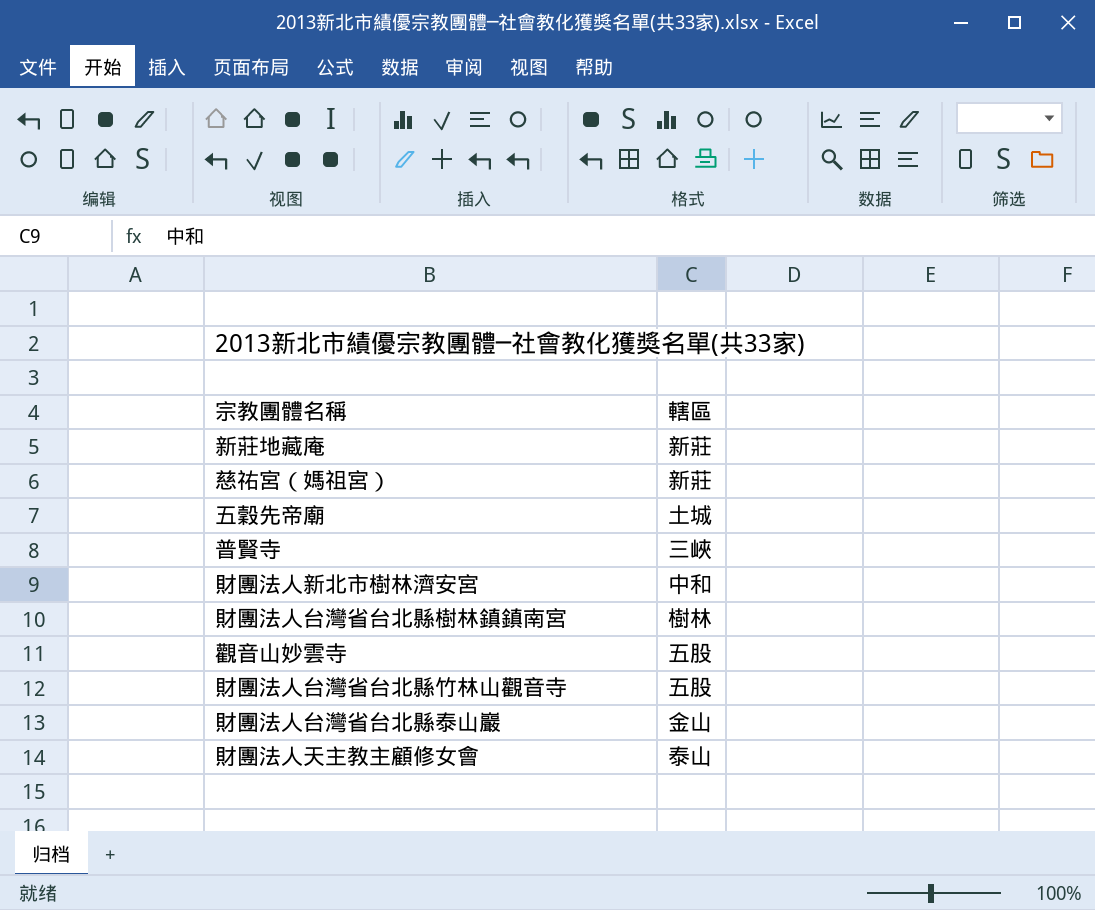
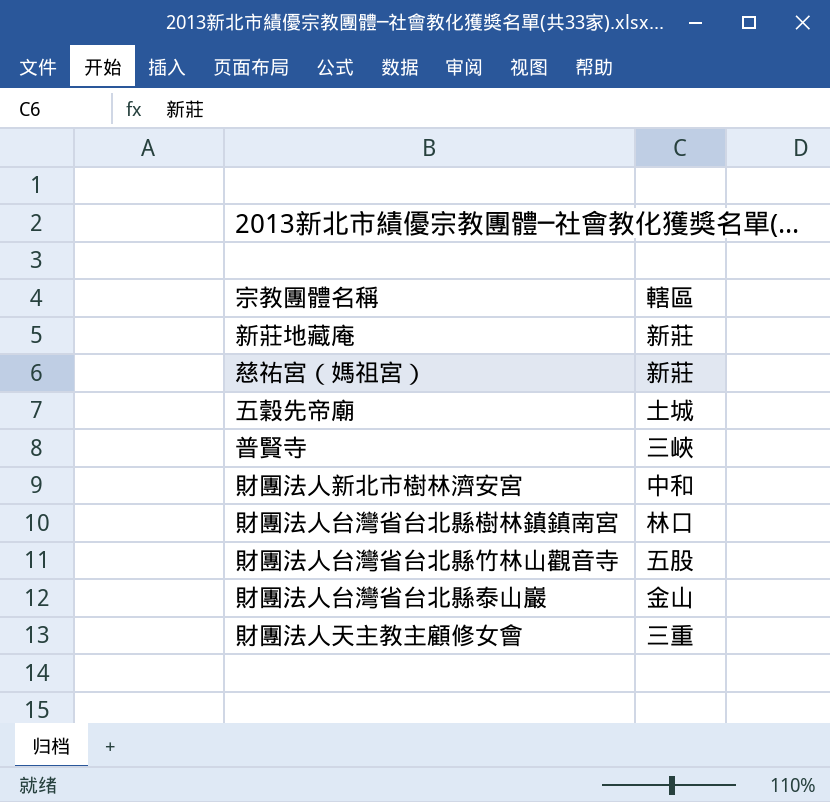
row 觀音山妙雲寺: 五股 -> none
財團法人台灣省台北縣樹林鎮鎮南宮 | 轄區: 樹林 -> 林口
財團法人天主教主顧修女會 | 轄區: 泰山 -> 三重

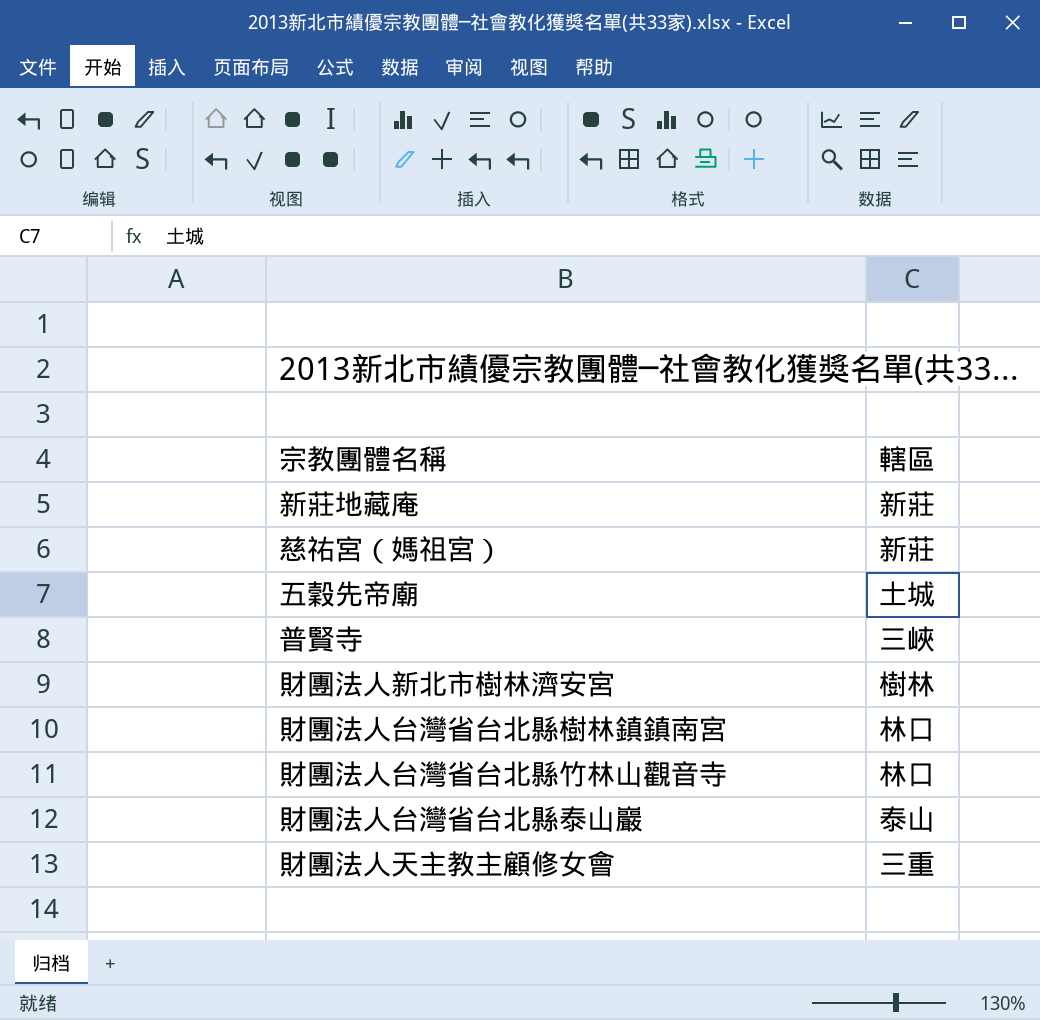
財團法人新北市樹林濟安宮 | 轄區: 中和 -> 樹林
財團法人台灣省台北縣竹林山觀音寺 | 轄區: 五股 -> 林口
財團法人台灣省台北縣泰山巖 | 轄區: 金山 -> 泰山

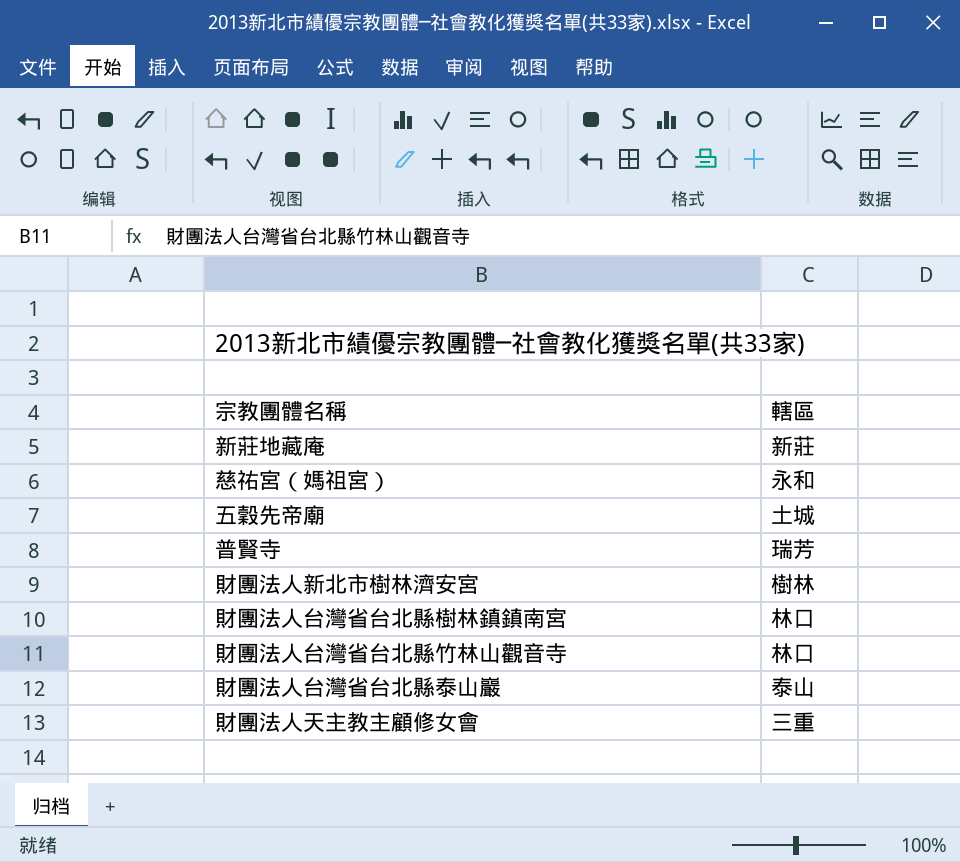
慈祐宮（媽祖宮） | 轄區: 新莊 -> 永和
普賢寺 | 轄區: 三峽 -> 瑞芳

